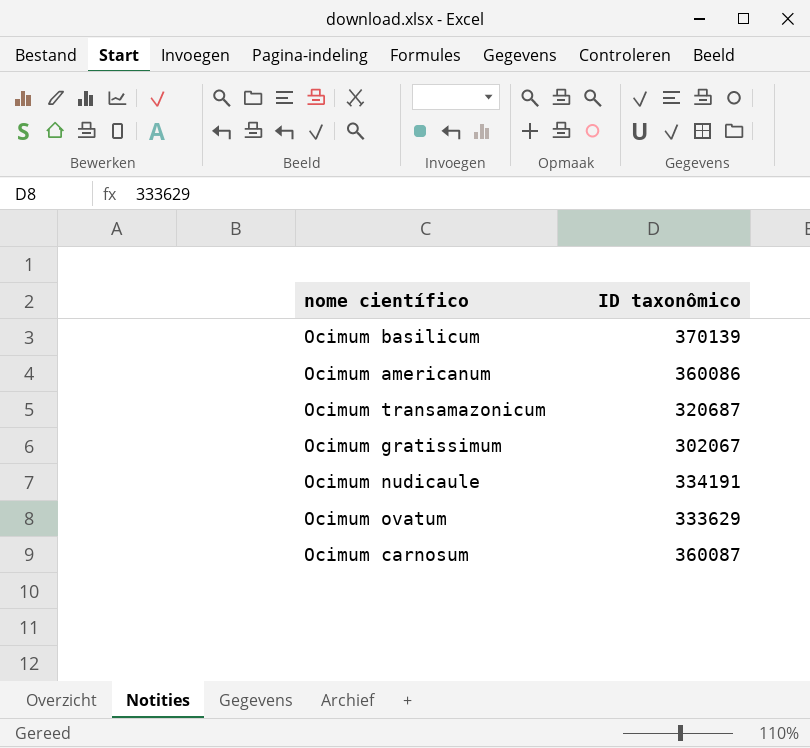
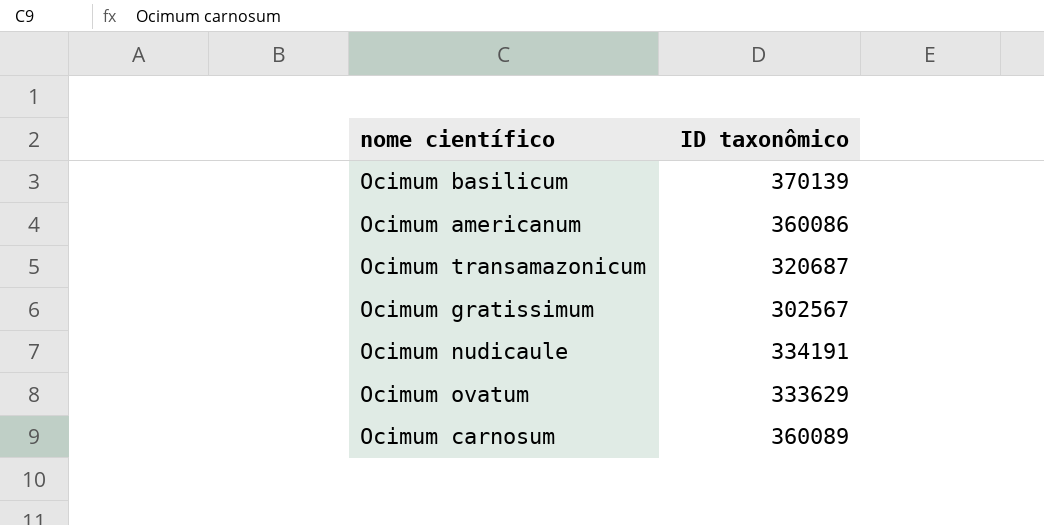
Ocimum gratissimum | ID taxonômico: 302067 -> 302567
Ocimum carnosum | ID taxonômico: 360087 -> 360089

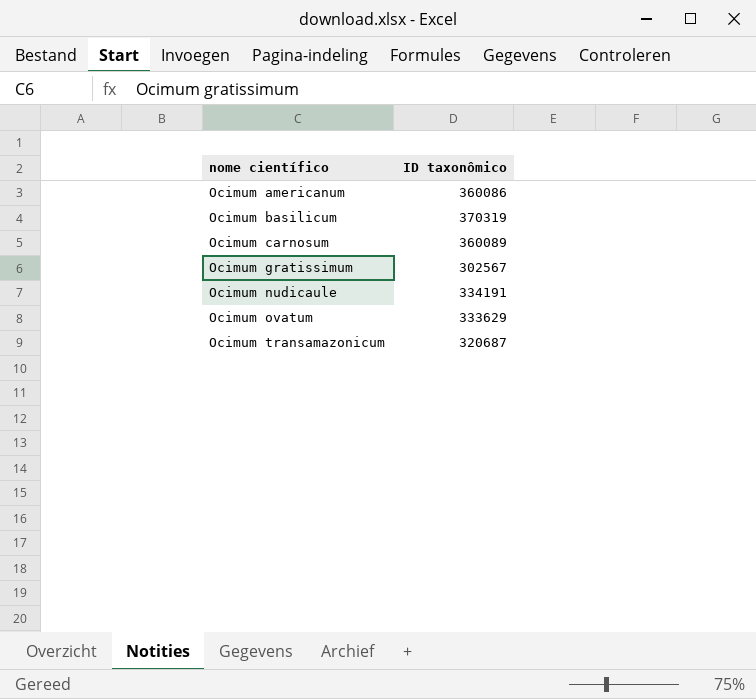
row order: none -> nome científico ascending
Ocimum basilicum | ID taxonômico: 370139 -> 370319

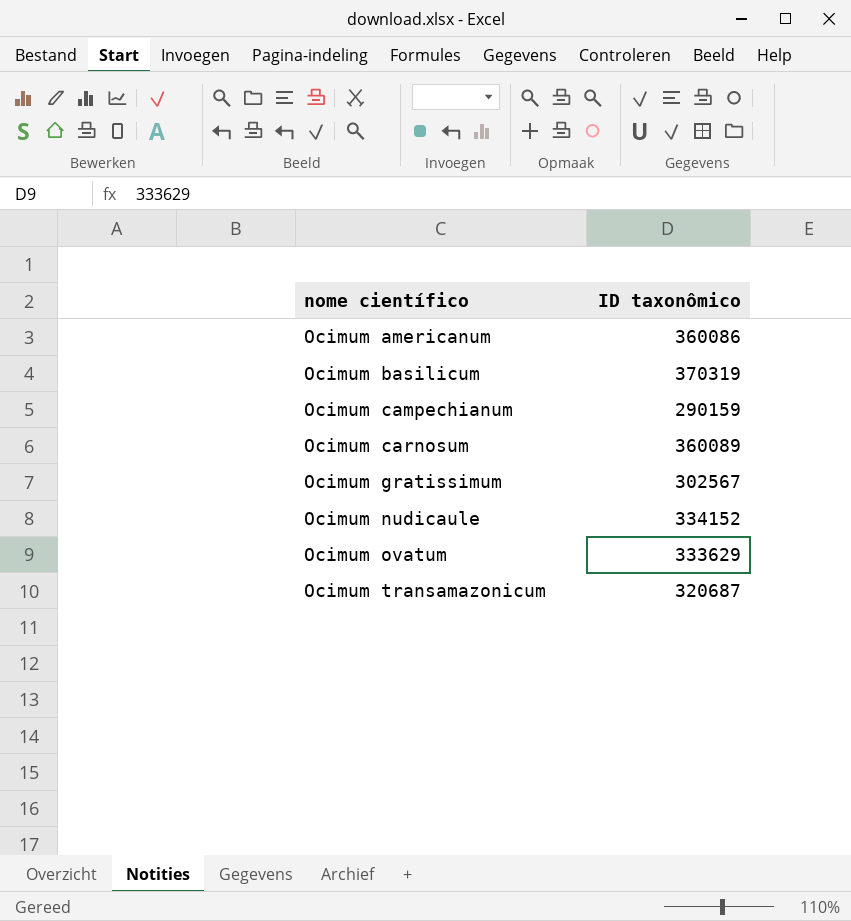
row Ocimum campechianum: none -> 290159
Ocimum nudicaule | ID taxonômico: 334191 -> 334152

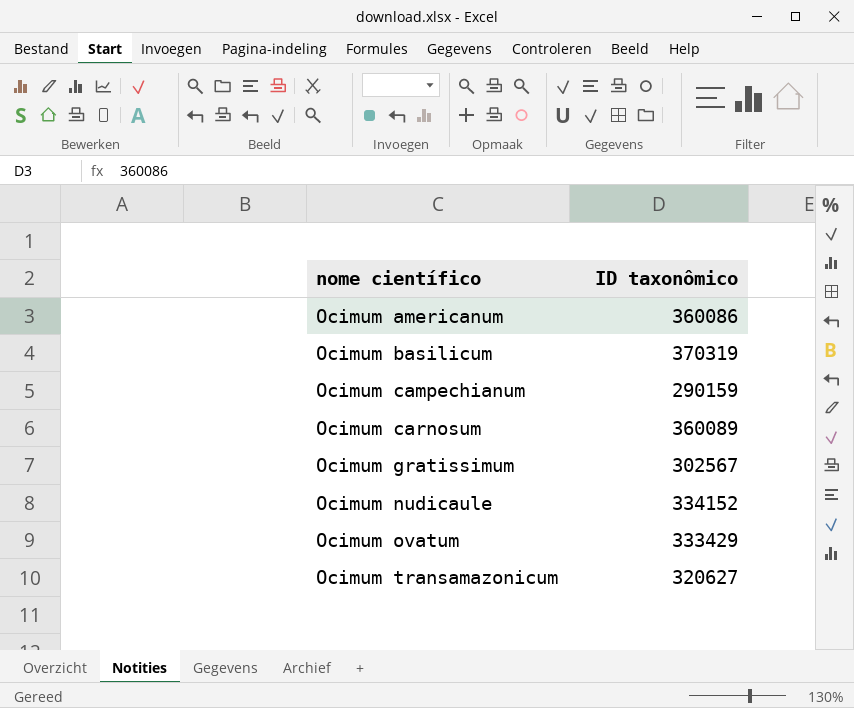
Ocimum ovatum | ID taxonômico: 333629 -> 333429
Ocimum transamazonicum | ID taxonômico: 320687 -> 320627

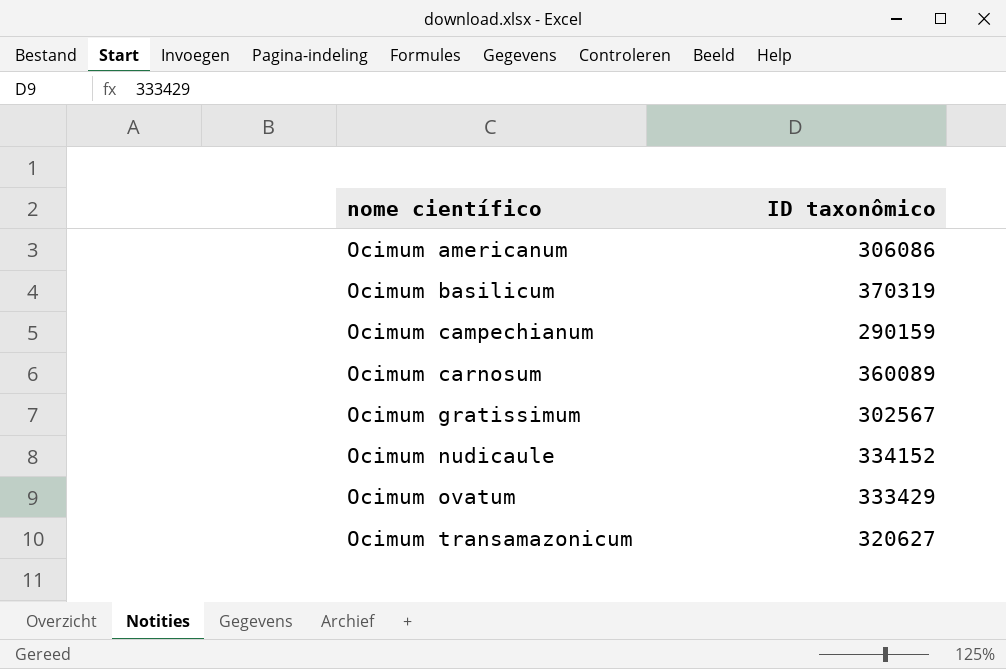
Ocimum americanum | ID taxonômico: 360086 -> 306086

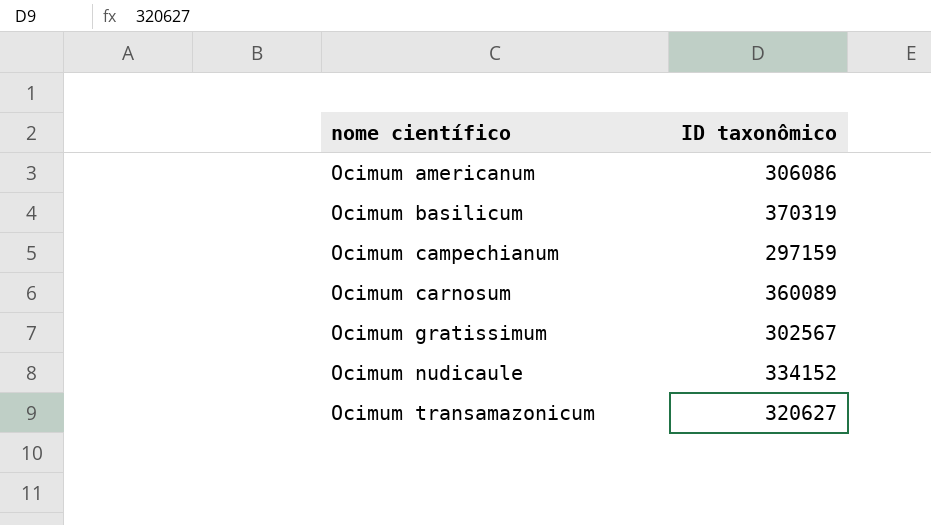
row Ocimum ovatum: 333429 -> none
Ocimum campechianum | ID taxonômico: 290159 -> 297159

